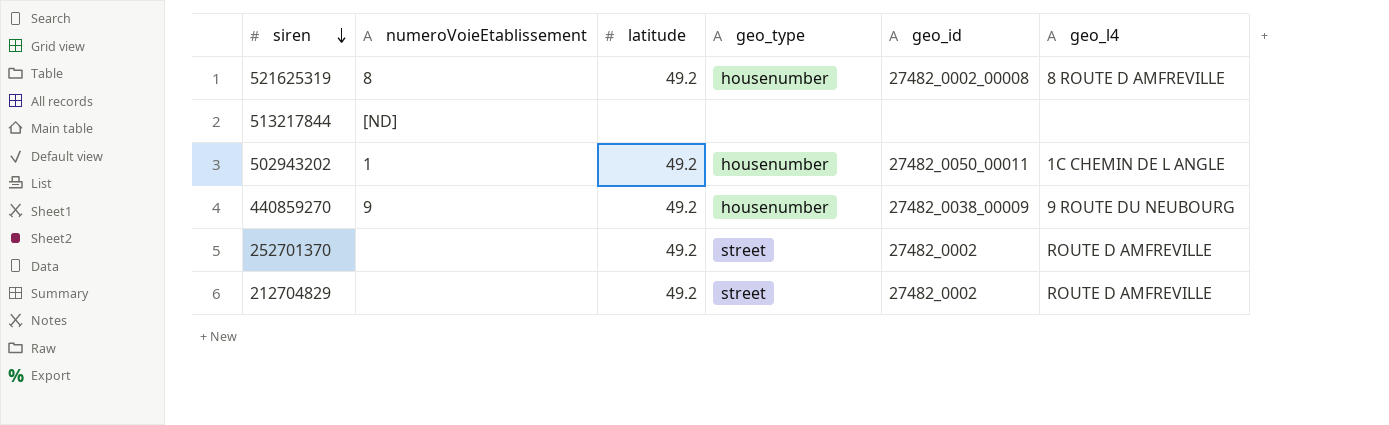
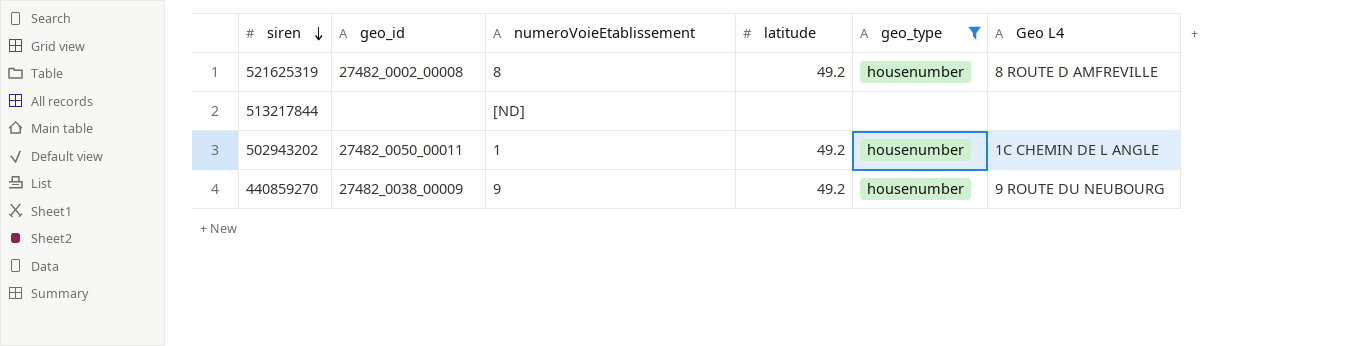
filter: none -> geo_type != street
column geo_id | position: 5 -> 2
column name: geo_l4 -> Geo L4

